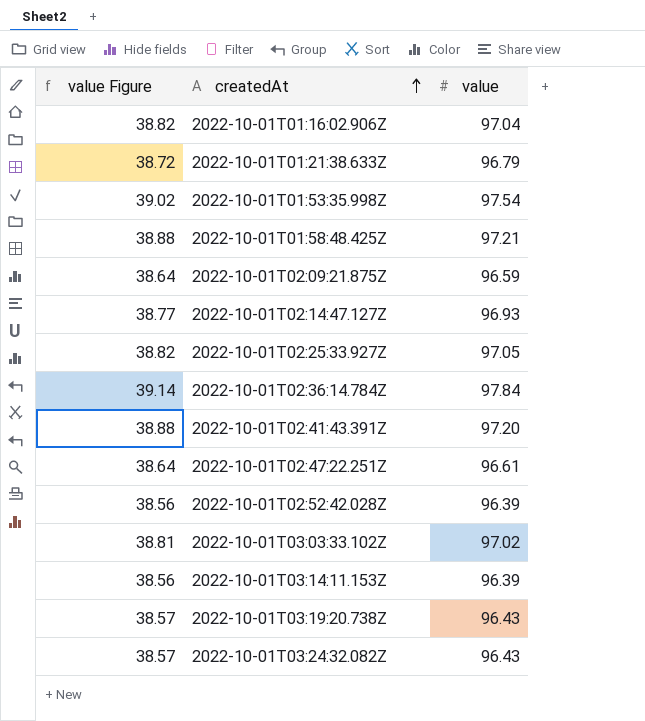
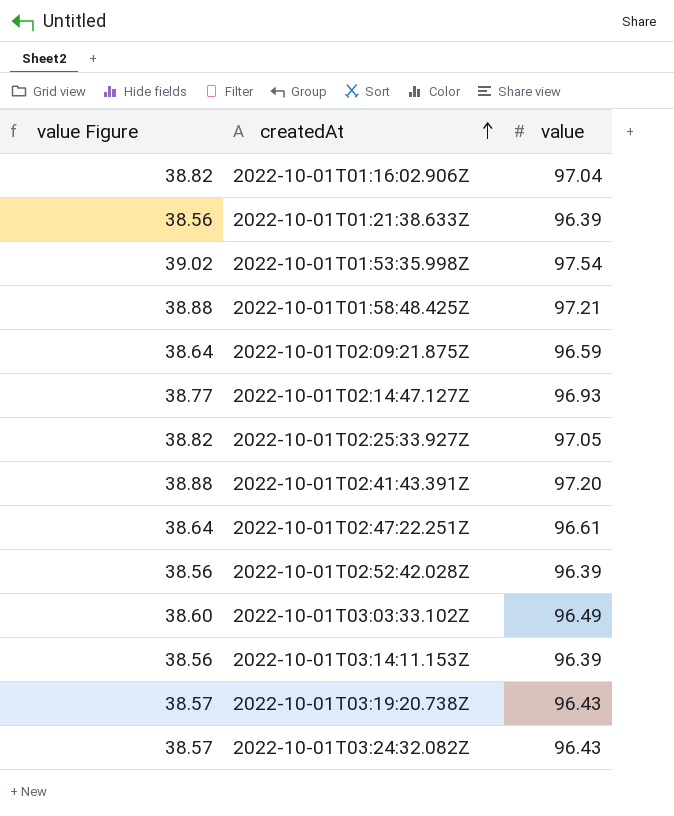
row 2022-10-01T02:36:14.784Z: 39.14 | 97.84 -> none
2022-10-01T01:21:38.633Z | value Figure: 38.72 -> 38.56
2022-10-01T01:21:38.633Z | value: 96.79 -> 96.39
2022-10-01T03:03:33.102Z | value Figure: 38.81 -> 38.60
2022-10-01T03:03:33.102Z | value: 97.02 -> 96.49

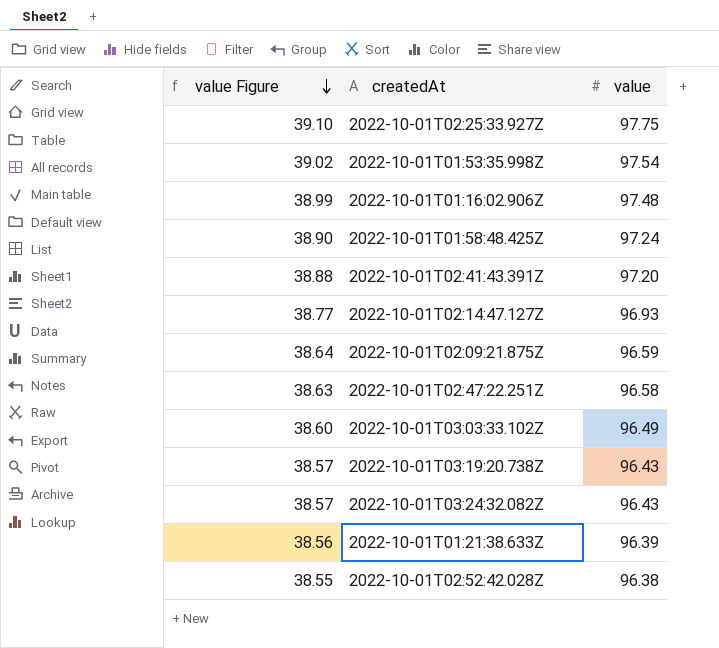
row order: createdAt ascending -> value Figure descending
row 2022-10-01T03:14:11.153Z: 38.56 | 96.39 -> none
2022-10-01T02:25:33.927Z | value Figure: 38.82 -> 39.10
2022-10-01T02:25:33.927Z | value: 97.05 -> 97.75
2022-10-01T01:16:02.906Z | value Figure: 38.82 -> 38.99
2022-10-01T01:16:02.906Z | value: 97.04 -> 97.48
2022-10-01T01:58:48.425Z | value Figure: 38.88 -> 38.90
2022-10-01T01:58:48.425Z | value: 97.21 -> 97.24
2022-10-01T02:47:22.251Z | value Figure: 38.64 -> 38.63
2022-10-01T02:47:22.251Z | value: 96.61 -> 96.58
2022-10-01T02:52:42.028Z | value Figure: 38.56 -> 38.55
2022-10-01T02:52:42.028Z | value: 96.39 -> 96.38

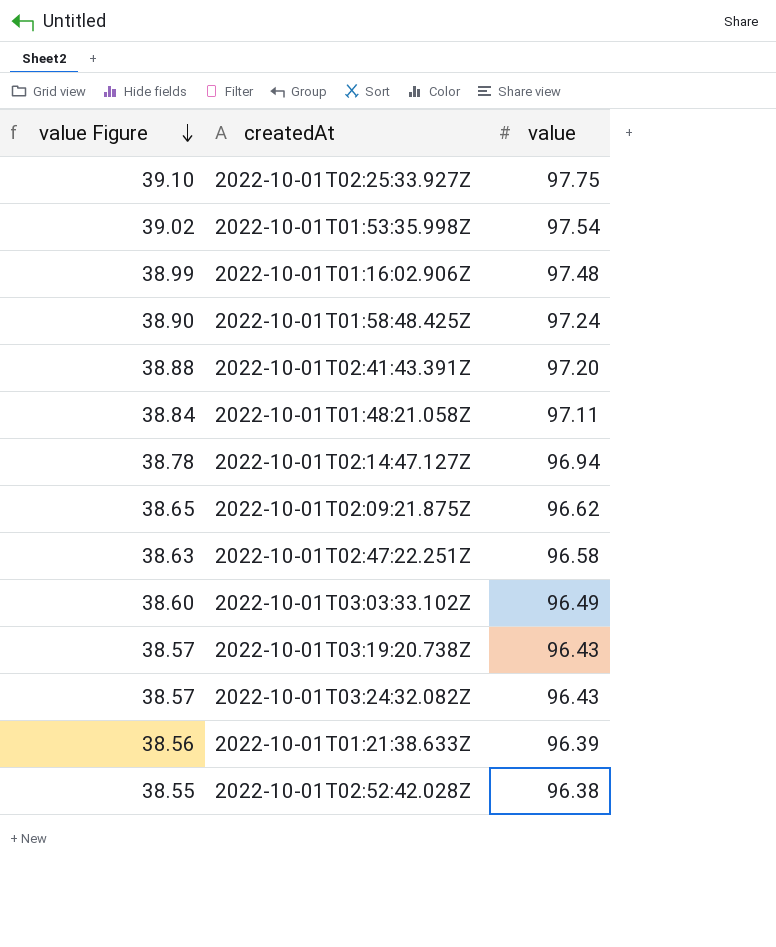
row 2022-10-01T01:48:21.058Z: none -> 38.84 | 97.11
2022-10-01T02:14:47.127Z | value Figure: 38.77 -> 38.78
2022-10-01T02:14:47.127Z | value: 96.93 -> 96.94
2022-10-01T02:09:21.875Z | value Figure: 38.64 -> 38.65
2022-10-01T02:09:21.875Z | value: 96.59 -> 96.62

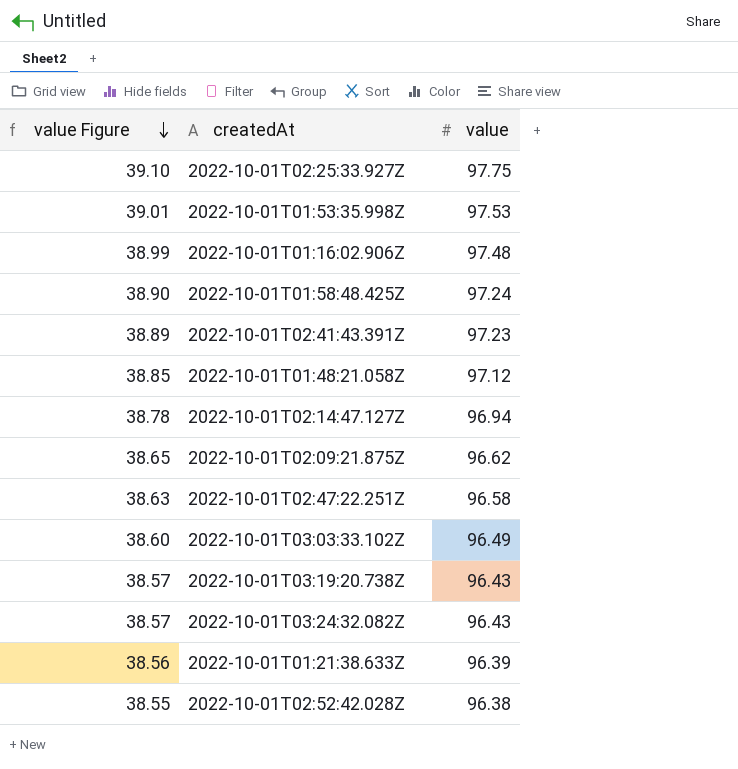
2022-10-01T01:53:35.998Z | value Figure: 39.02 -> 39.01
2022-10-01T01:53:35.998Z | value: 97.54 -> 97.53
2022-10-01T02:41:43.391Z | value Figure: 38.88 -> 38.89
2022-10-01T02:41:43.391Z | value: 97.20 -> 97.23
2022-10-01T01:48:21.058Z | value Figure: 38.84 -> 38.85
2022-10-01T01:48:21.058Z | value: 97.11 -> 97.12

